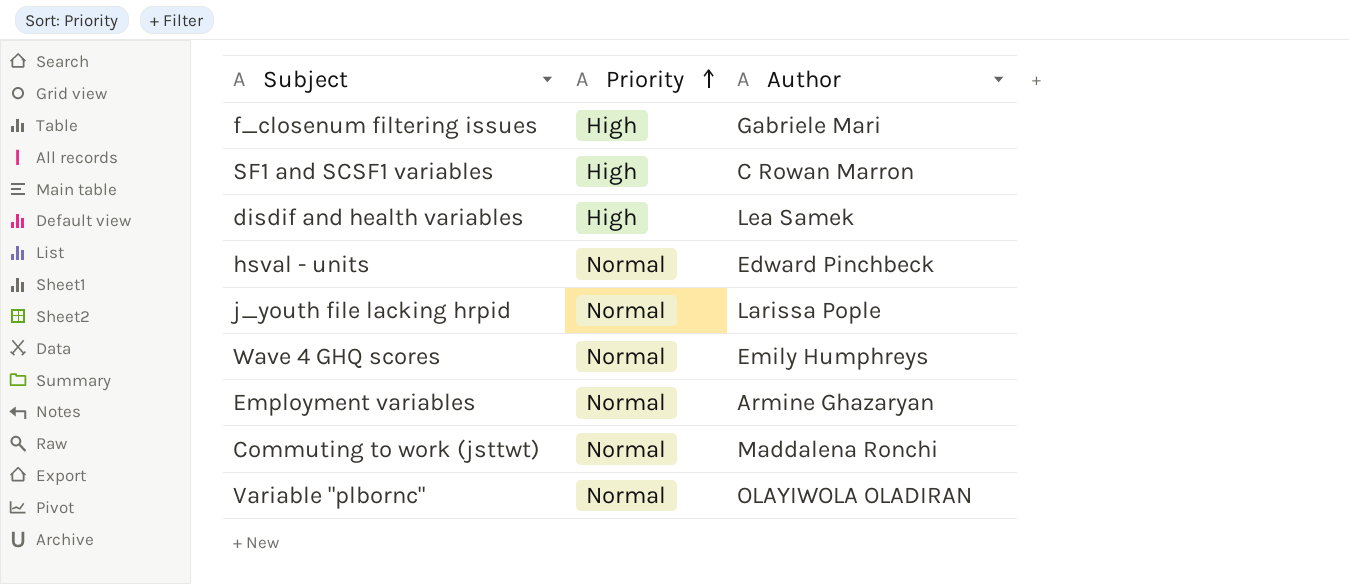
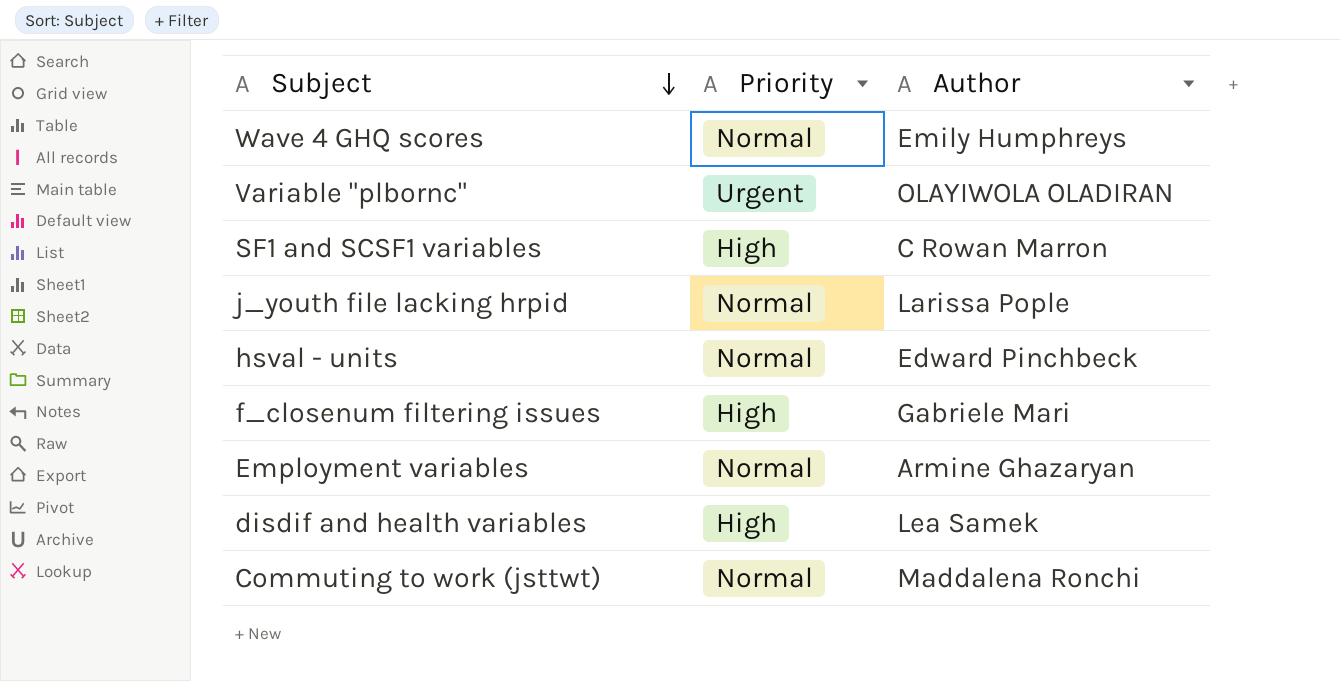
row order: Priority ascending -> Subject descending
Variable "plbornc" | Priority: Normal -> Urgent

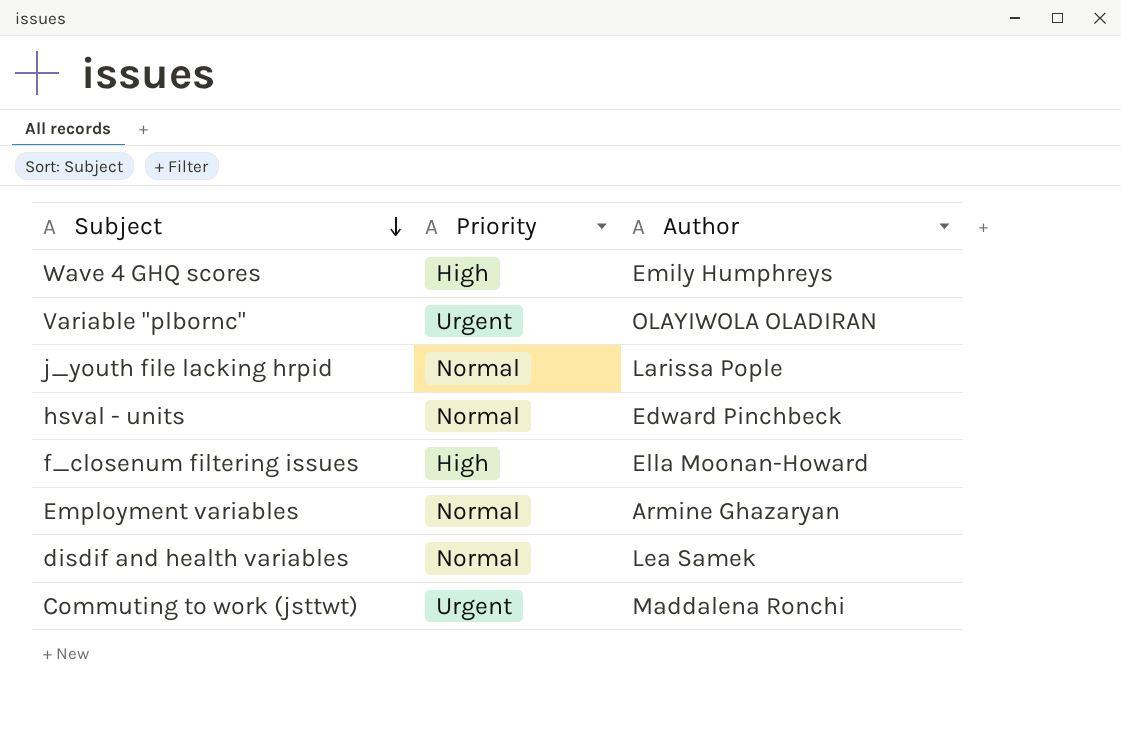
row SF1 and SCSF1 variables: High | C Rowan Marron -> none
Wave 4 GHQ scores | Priority: Normal -> High
f_closenum filtering issues | Author: Gabriele Mari -> Ella Moonan-Howard
disdif and health variables | Priority: High -> Normal
Commuting to work (jsttwt) | Priority: Normal -> Urgent

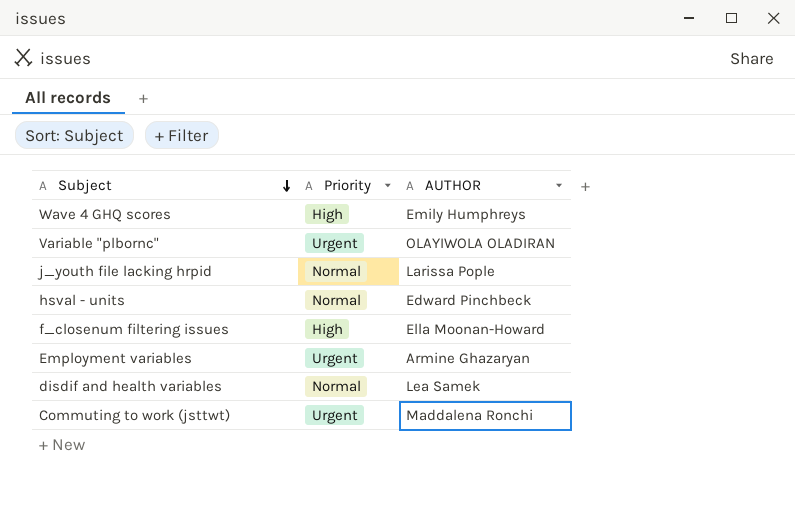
column name: Author -> AUTHOR
Employment variables | Priority: Normal -> Urgent

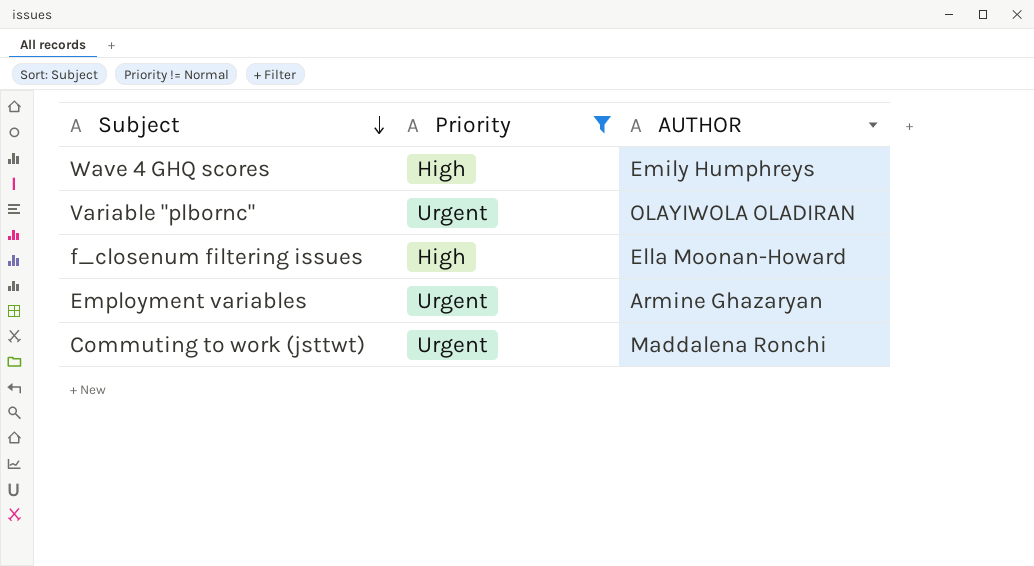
filter: none -> Priority != Normal

